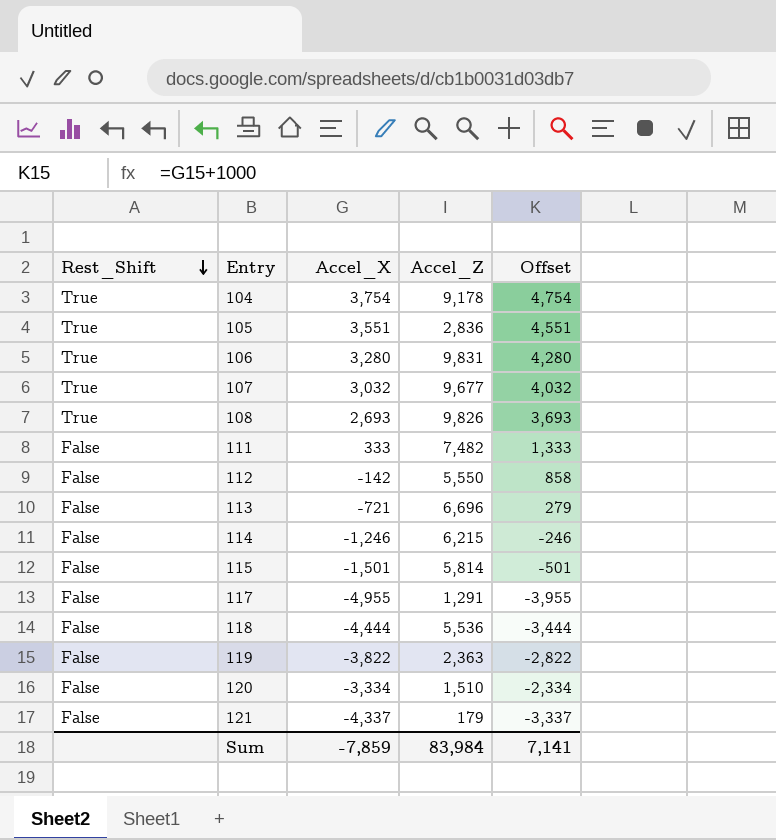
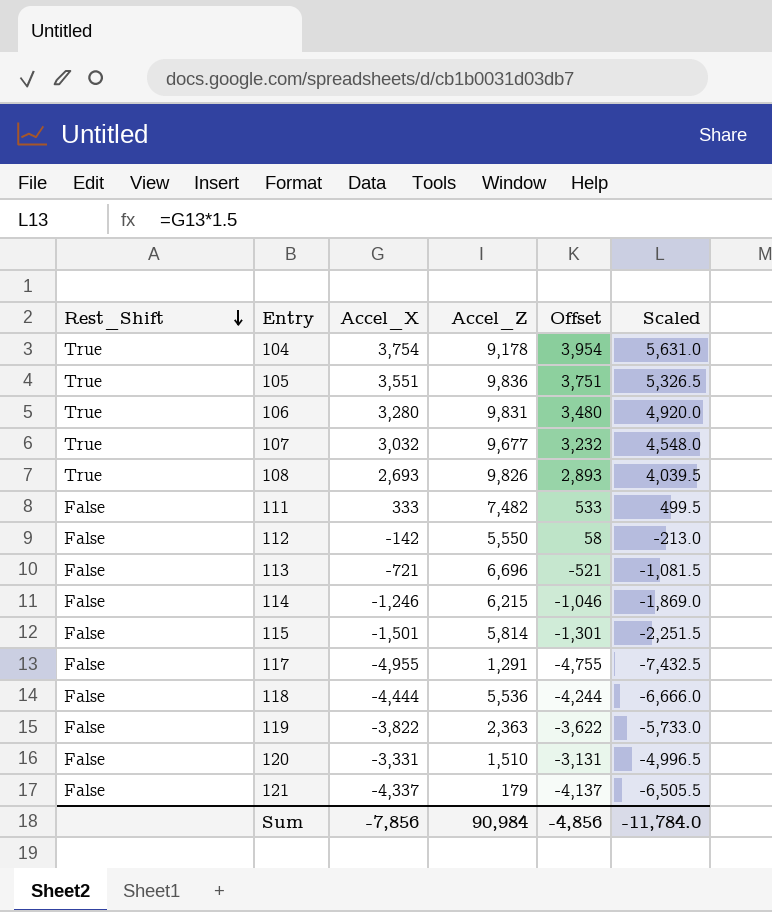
column Offset | formula: [Accel_X] + 1000 -> [Accel_X] + 200
column Scaled | formula: none -> [Accel_X] * 1.5
105 | Accel_Z: 2,836 -> 9,836
120 | Accel_X: -3,334 -> -3,331
Sum | Accel_X: -7,859 -> -7,856
Sum | Accel_Z: 83,984 -> 90,984
Sum | Offset: 7,141 -> -4,856

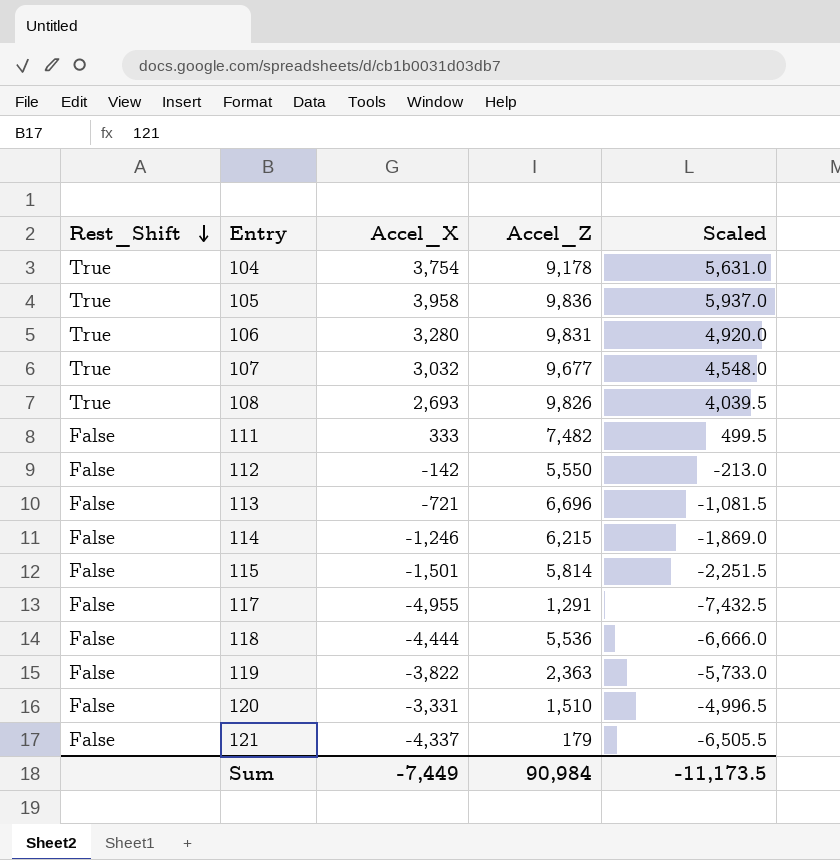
column Offset | formula: [Accel_X] + 200 -> none
105 | Accel_X: 3,551 -> 3,958
105 | Scaled: 5,326.5 -> 5,937.0
Sum | Accel_X: -7,856 -> -7,449
Sum | Scaled: -11,784.0 -> -11,173.5

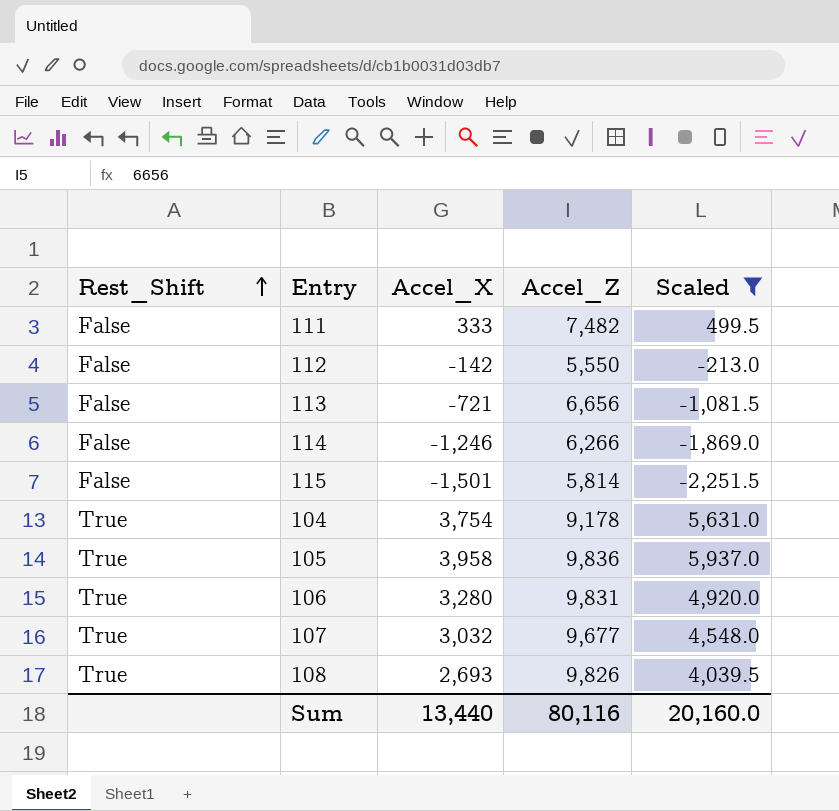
filter: none -> Scaled >= -2,251.5
row order: Rest_Shift descending -> Rest_Shift ascending
113 | Accel_Z: 6,696 -> 6,656
114 | Accel_Z: 6,215 -> 6,266
Sum | Accel_X: -7,449 -> 13,440
Sum | Accel_Z: 90,984 -> 80,116
Sum | Scaled: -11,173.5 -> 20,160.0

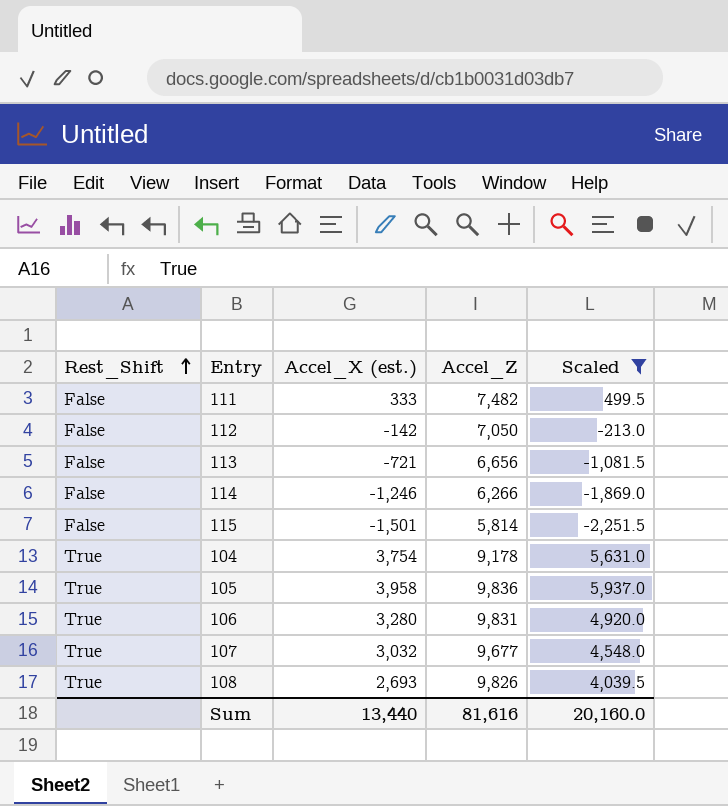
column name: Accel_X -> Accel_X (est.)
112 | Accel_Z: 5,550 -> 7,050
Sum | Accel_Z: 80,116 -> 81,616

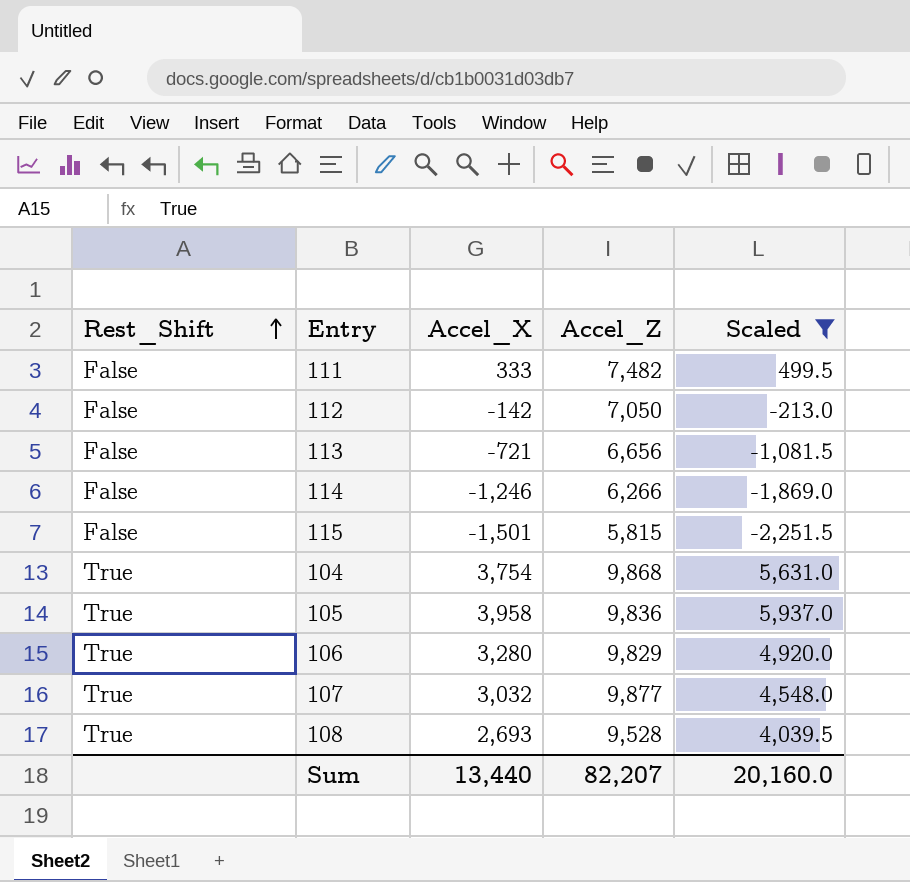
column name: Accel_X (est.) -> Accel_X
115 | Accel_Z: 5,814 -> 5,815
104 | Accel_Z: 9,178 -> 9,868
106 | Accel_Z: 9,831 -> 9,829
107 | Accel_Z: 9,677 -> 9,877
108 | Accel_Z: 9,826 -> 9,528
Sum | Accel_Z: 81,616 -> 82,207

